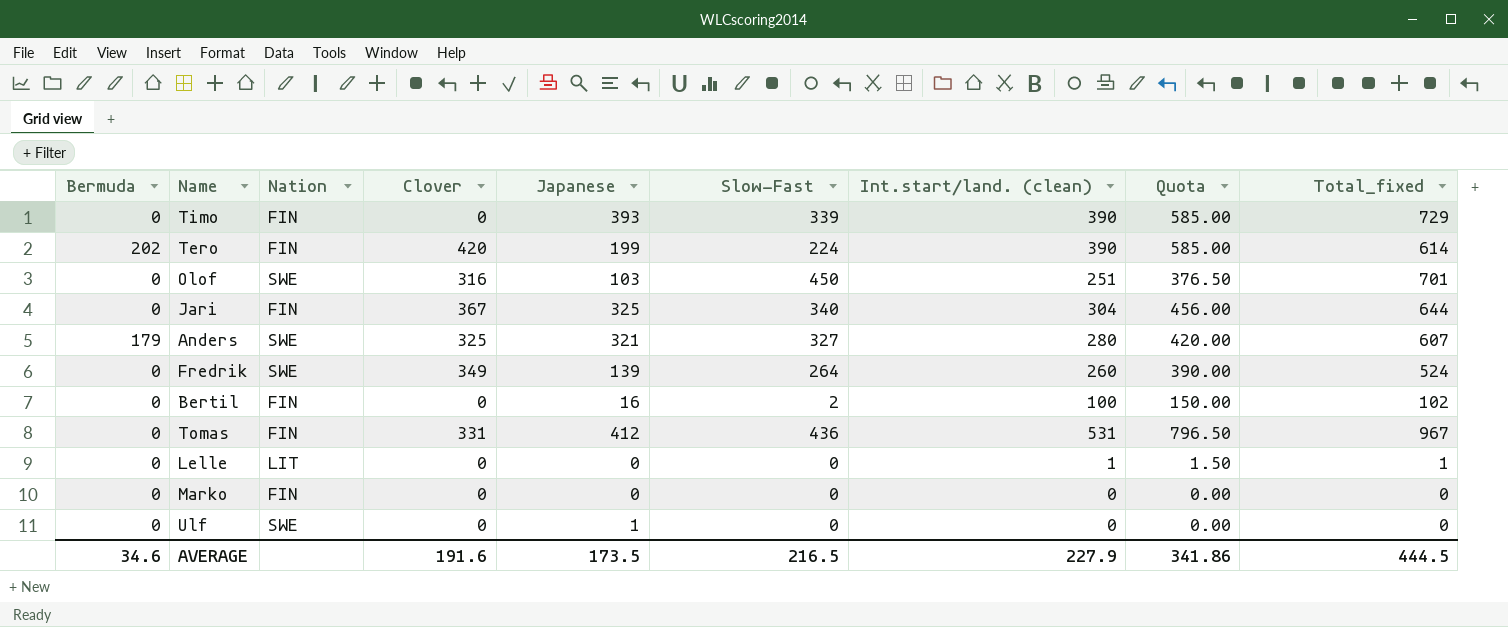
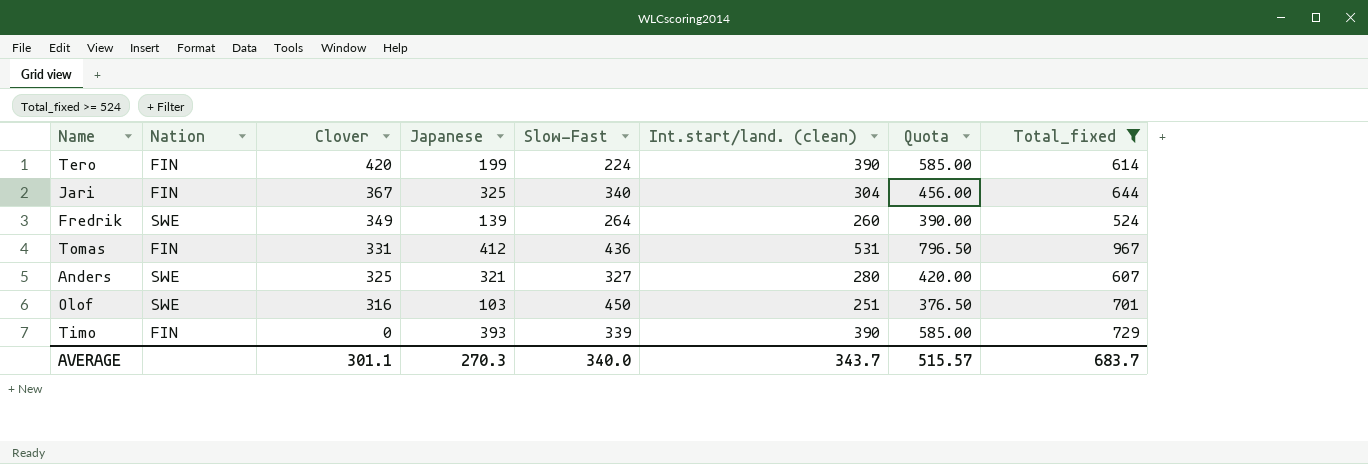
filter: none -> Total_fixed >= 524
row order: none -> Clover descending
column Bermuda | position: 1 -> none
AVERAGE | Clover: 191.6 -> 301.1
AVERAGE | Japanese: 173.5 -> 270.3
AVERAGE | Slow-Fast: 216.5 -> 340.0
AVERAGE | Int.start/land. (clean): 227.9 -> 343.7
AVERAGE | Quota: 341.86 -> 515.57
AVERAGE | Total_fixed: 444.5 -> 683.7

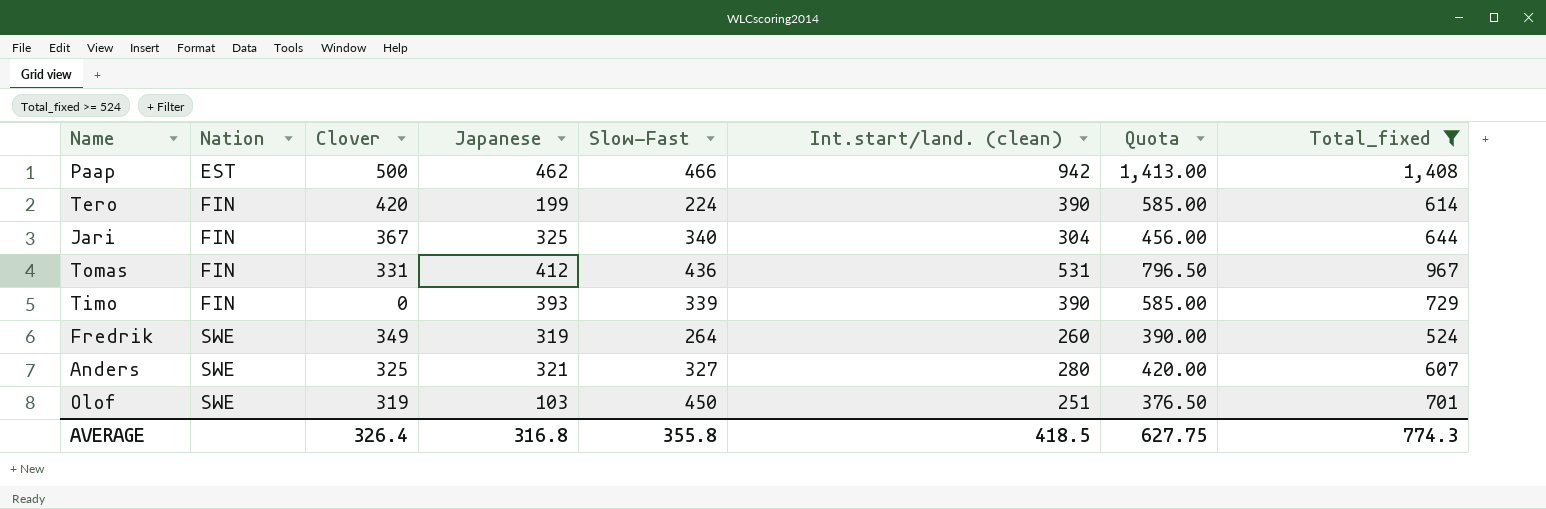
row order: Clover descending -> Nation ascending
row Paap: none -> EST | 500 | 462 | 466 | 942 | 1,413.00 | 1,408
Fredrik | Japanese: 139 -> 319
Olof | Clover: 316 -> 319
AVERAGE | Clover: 301.1 -> 326.4
AVERAGE | Japanese: 270.3 -> 316.8
AVERAGE | Slow-Fast: 340.0 -> 355.8
AVERAGE | Int.start/land. (clean): 343.7 -> 418.5
AVERAGE | Quota: 515.57 -> 627.75
AVERAGE | Total_fixed: 683.7 -> 774.3

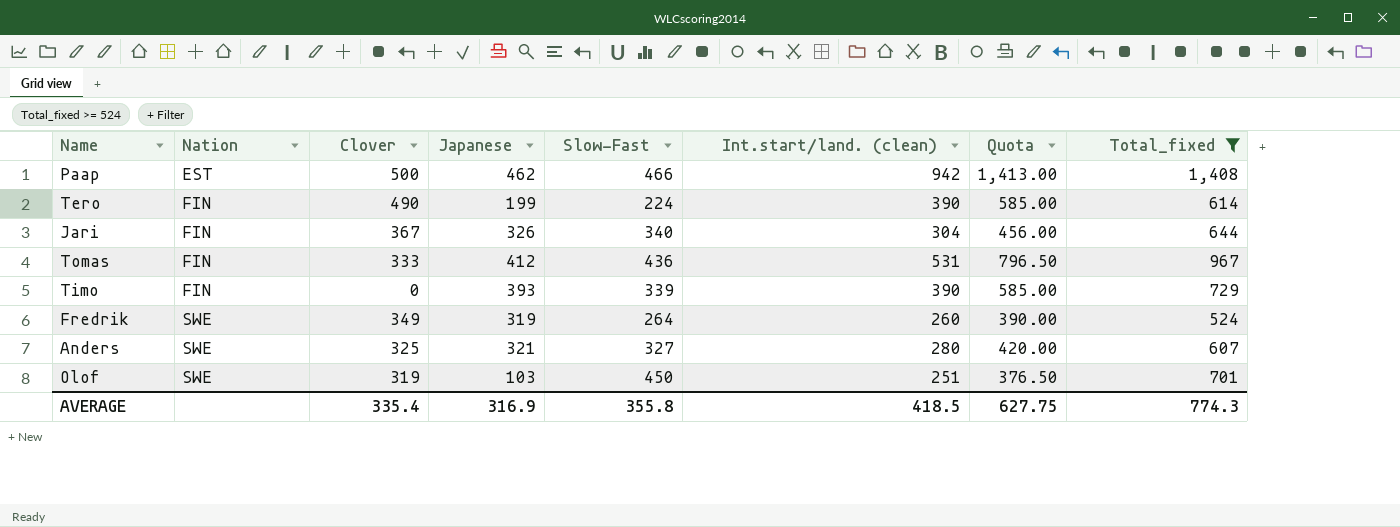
Tero | Clover: 420 -> 490
Jari | Japanese: 325 -> 326
Tomas | Clover: 331 -> 333
AVERAGE | Clover: 326.4 -> 335.4
AVERAGE | Japanese: 316.8 -> 316.9

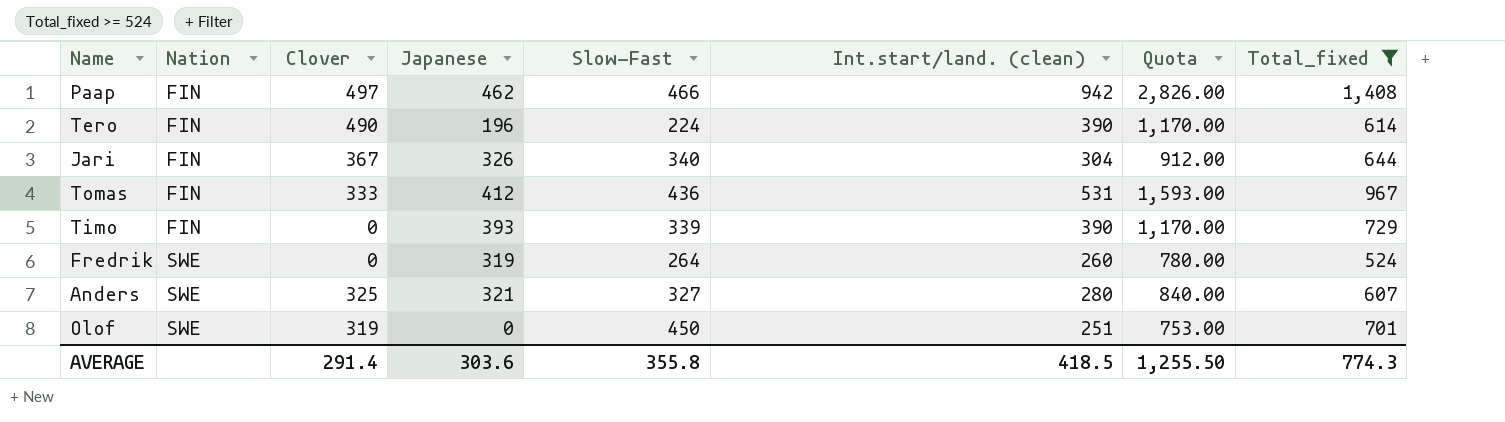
column Quota | formula: [Int.start/land. (clean)] * 1.5 -> [Int.start/land. (clean)] * 3
Paap | Nation: EST -> FIN
Paap | Clover: 500 -> 497
Tero | Japanese: 199 -> 196
Fredrik | Clover: 349 -> 0
Olof | Japanese: 103 -> 0
AVERAGE | Clover: 335.4 -> 291.4
AVERAGE | Japanese: 316.9 -> 303.6
AVERAGE | Quota: 627.75 -> 1,255.50

